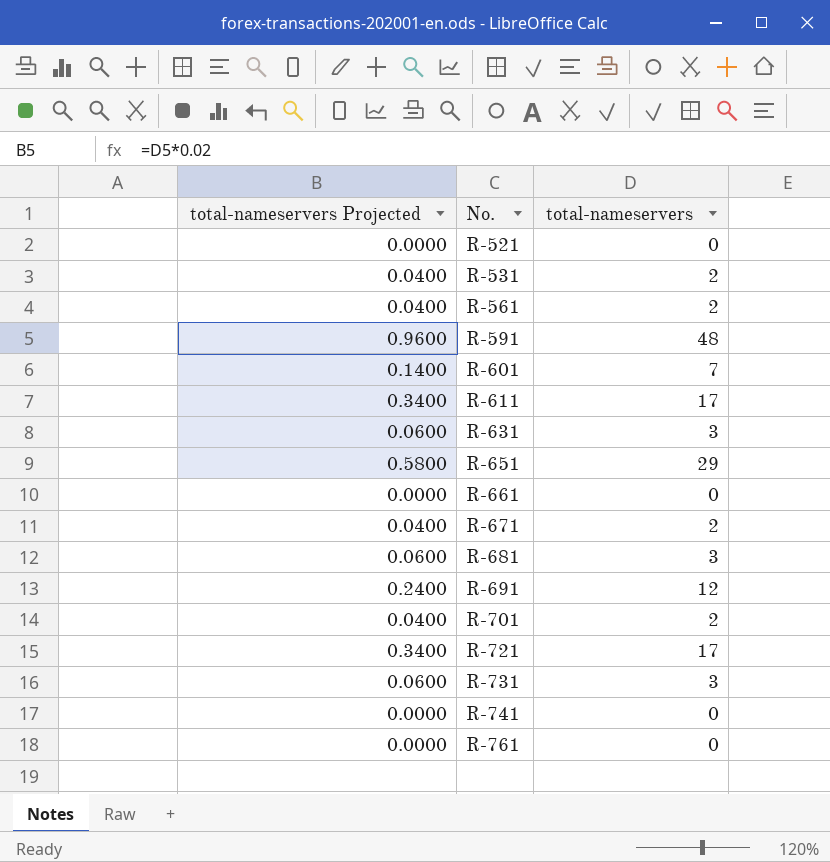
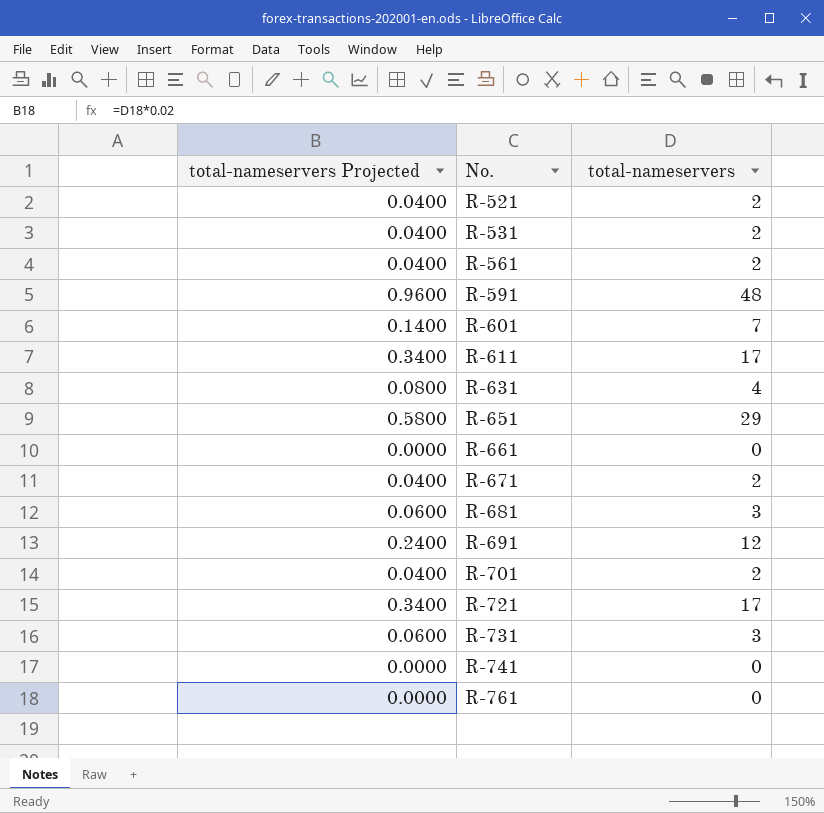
R-521 | total-nameservers Projected: 0.0000 -> 0.0400
R-521 | total-nameservers: 0 -> 2
R-631 | total-nameservers Projected: 0.0600 -> 0.0800
R-631 | total-nameservers: 3 -> 4

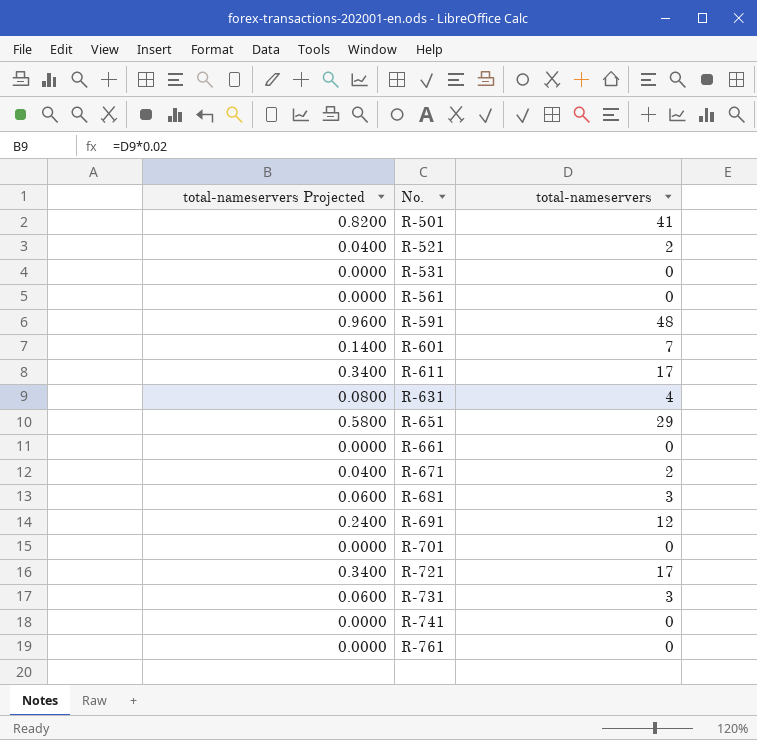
row R-501: none -> 0.8200 | 41
R-531 | total-nameservers Projected: 0.0400 -> 0.0000
R-531 | total-nameservers: 2 -> 0
R-561 | total-nameservers Projected: 0.0400 -> 0.0000
R-561 | total-nameservers: 2 -> 0
R-701 | total-nameservers Projected: 0.0400 -> 0.0000
R-701 | total-nameservers: 2 -> 0

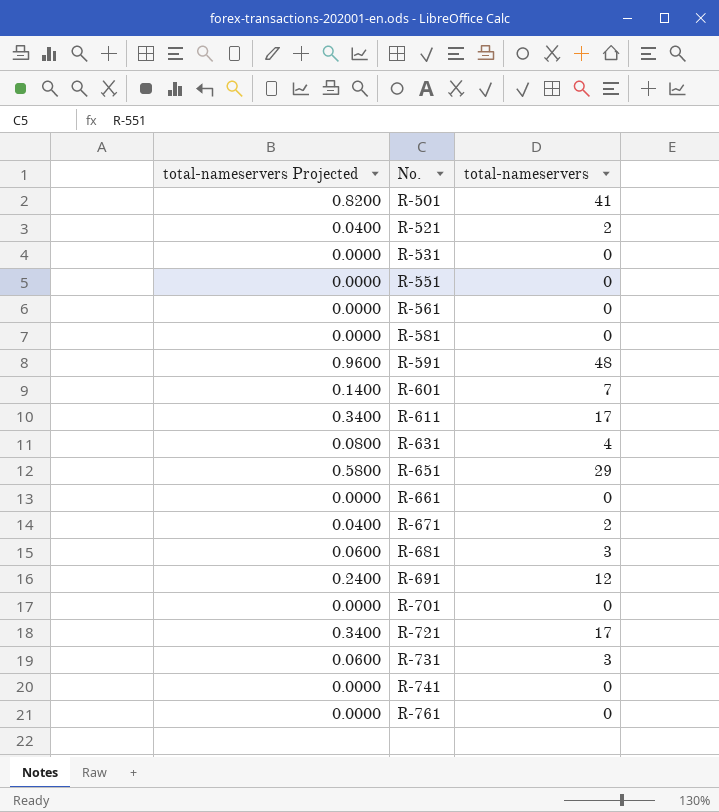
row R-551: none -> 0.0000 | 0
row R-581: none -> 0.0000 | 0

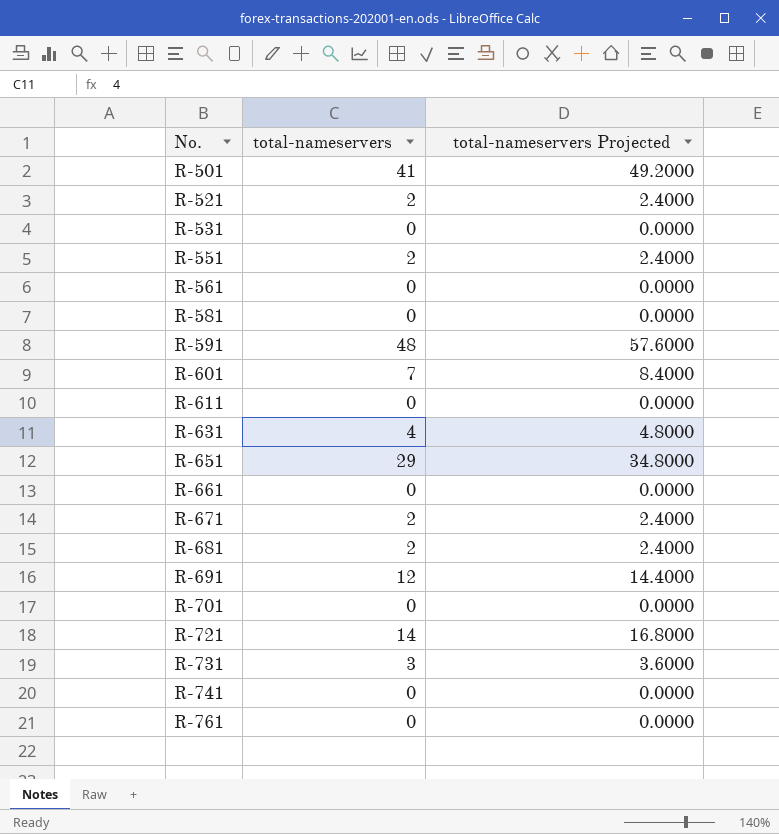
column total-nameservers Projected | formula: [total-nameservers] * 0.02 -> [total-nameservers] * 1.2
column total-nameservers Projected | position: 1 -> 3
R-551 | total-nameservers: 0 -> 2
R-611 | total-nameservers: 17 -> 0
R-681 | total-nameservers: 3 -> 2
R-721 | total-nameservers: 17 -> 14

